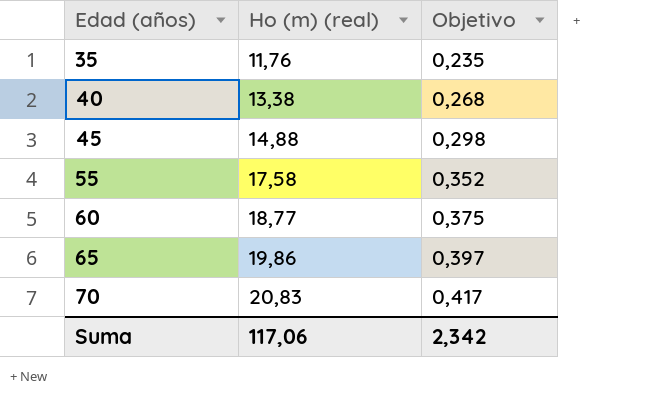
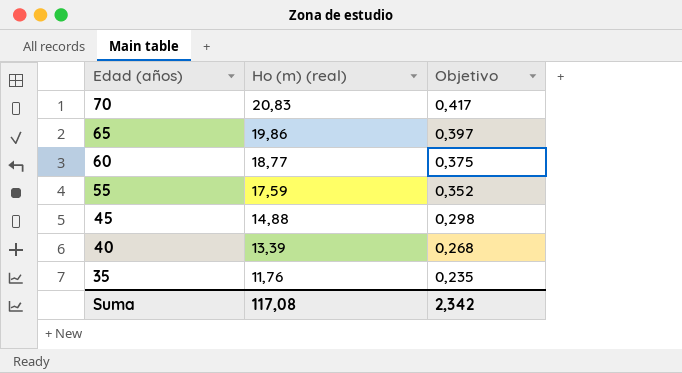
row order: Edad (años) ascending -> Edad (años) descending
55 | Ho (m) (real): 17,58 -> 17,59
40 | Ho (m) (real): 13,38 -> 13,39
Suma | Ho (m) (real): 117,06 -> 117,08

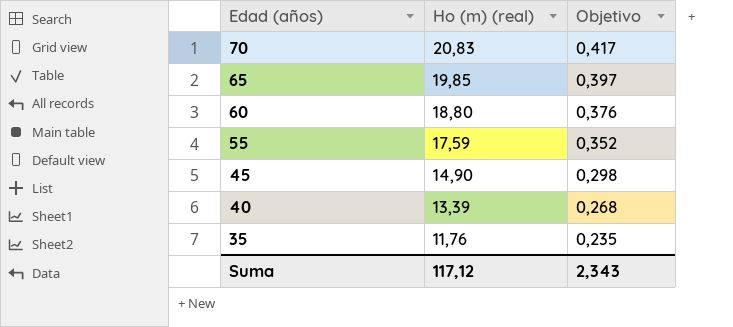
65 | Ho (m) (real): 19,86 -> 19,85
60 | Ho (m) (real): 18,77 -> 18,80
60 | Objetivo: 0,375 -> 0,376
45 | Ho (m) (real): 14,88 -> 14,90
Suma | Ho (m) (real): 117,08 -> 117,12
Suma | Objetivo: 2,342 -> 2,343

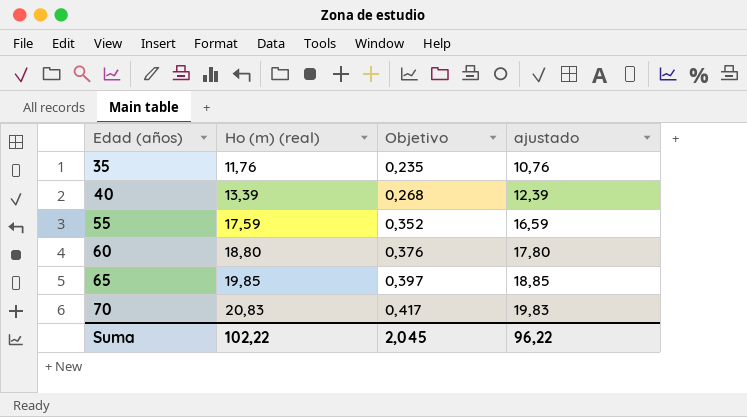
row order: Edad (años) descending -> Edad (años) ascending
column ajustado | formula: none -> [Ho (m) (real)] - 1
row 45: 14,90 | 0,298 -> none
Suma | Ho (m) (real): 117,12 -> 102,22
Suma | Objetivo: 2,343 -> 2,045

